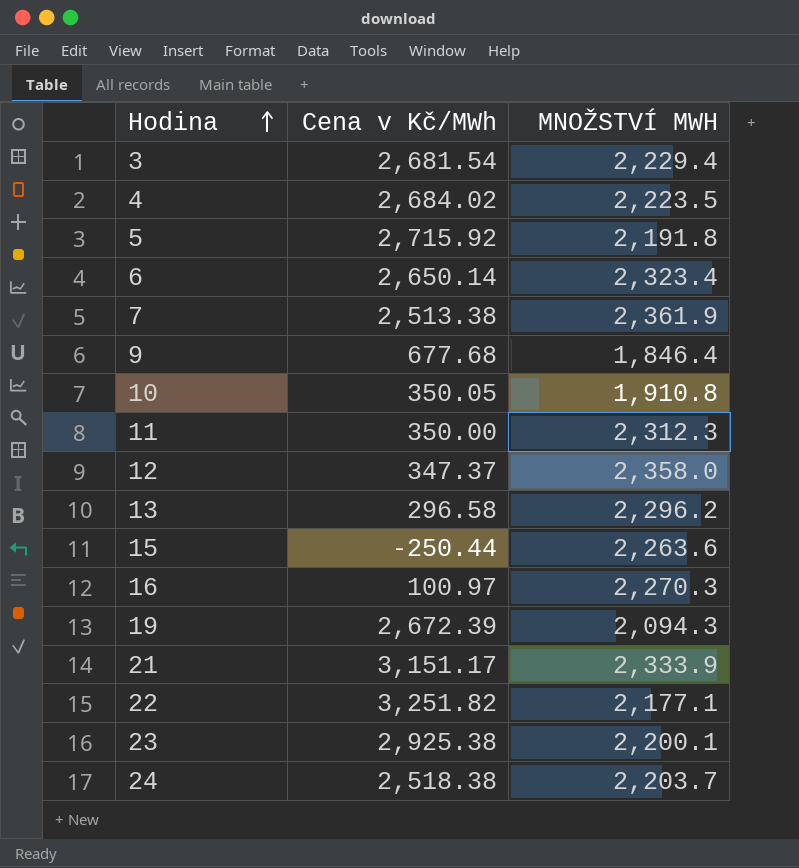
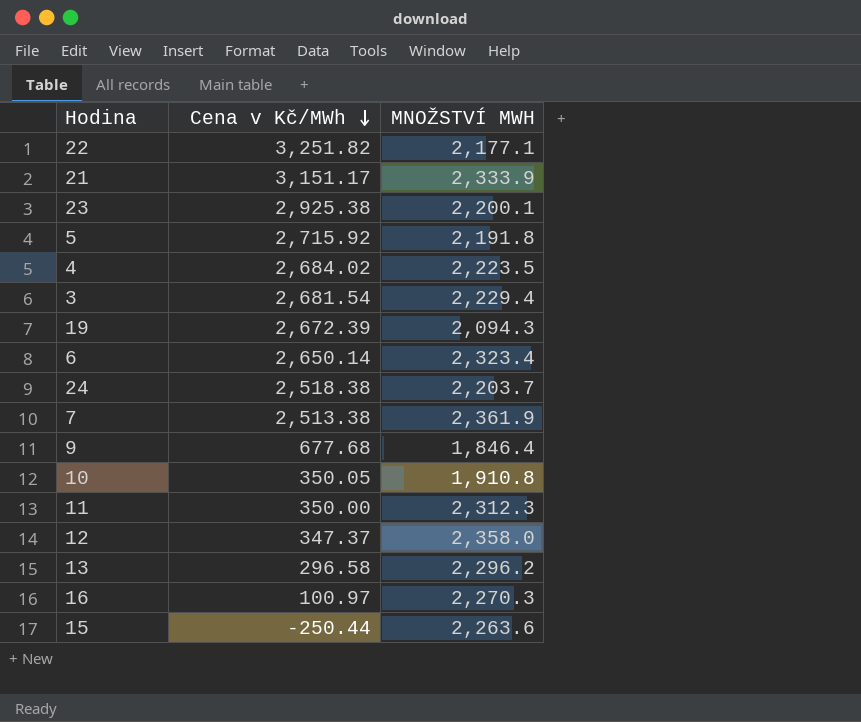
row order: Hodina ascending -> Cena v Kč/MWh descending

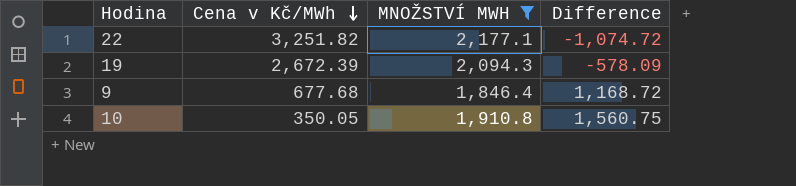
filter: none -> MNOŽSTVÍ MWH <= 2,177.1
column Difference | formula: none -> [MNOŽSTVÍ MWH] - [Cena v Kč/MWh]

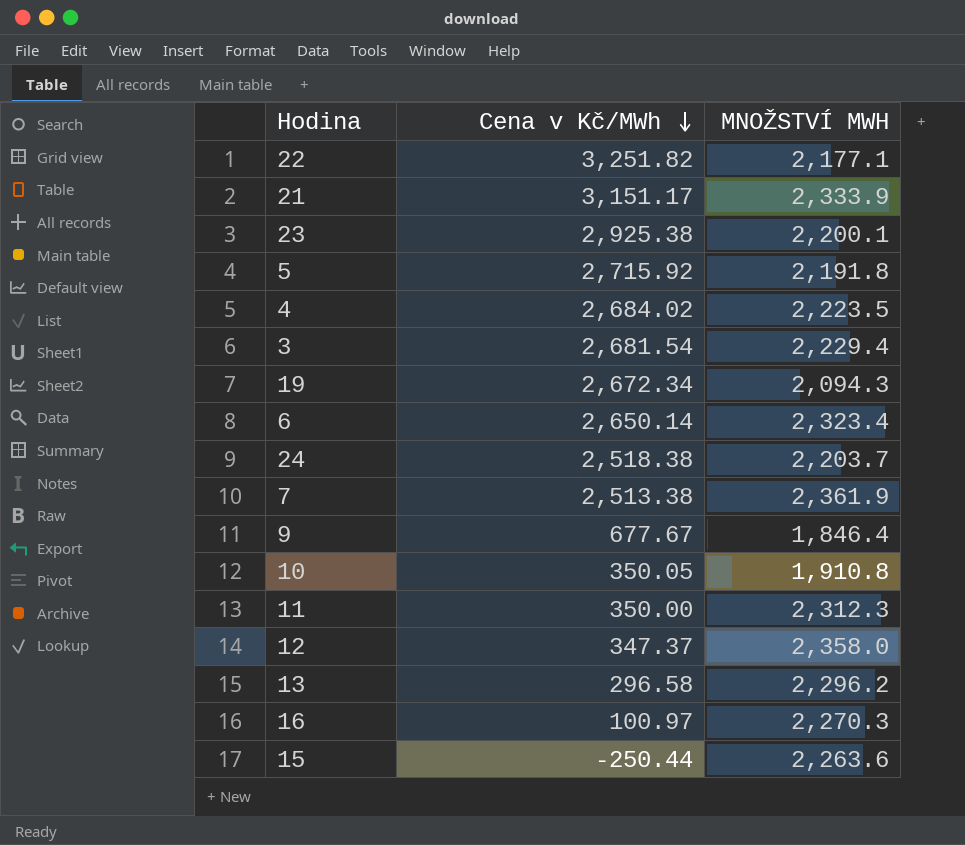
filter: MNOŽSTVÍ MWH <= 2,177.1 -> none
column Difference | formula: [MNOŽSTVÍ MWH] - [Cena v Kč/MWh] -> none
19 | Cena v Kč/MWh: 2,672.39 -> 2,672.34
9 | Cena v Kč/MWh: 677.68 -> 677.67

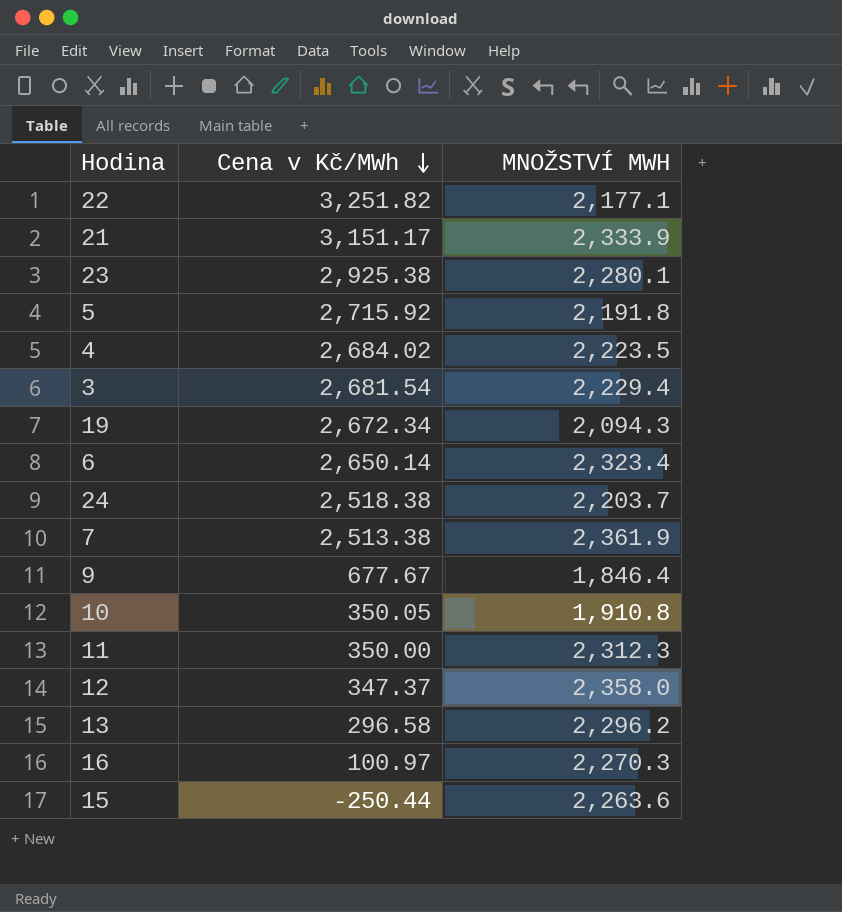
23 | MNOŽSTVÍ MWH: 2,200.1 -> 2,280.1

